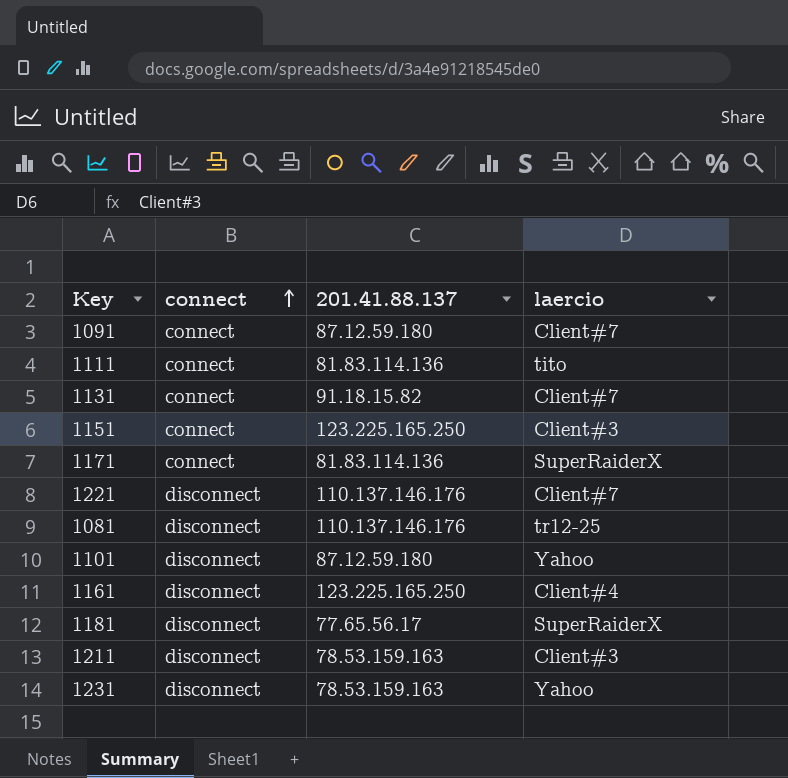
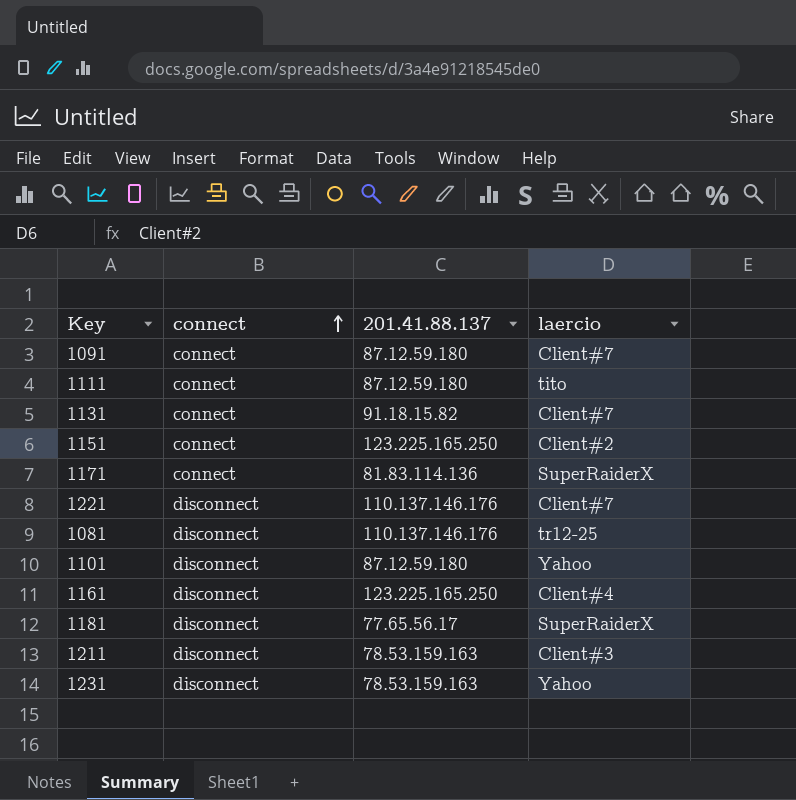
1111 | 201.41.88.137: 81.83.114.136 -> 87.12.59.180
1151 | laercio: Client#3 -> Client#2

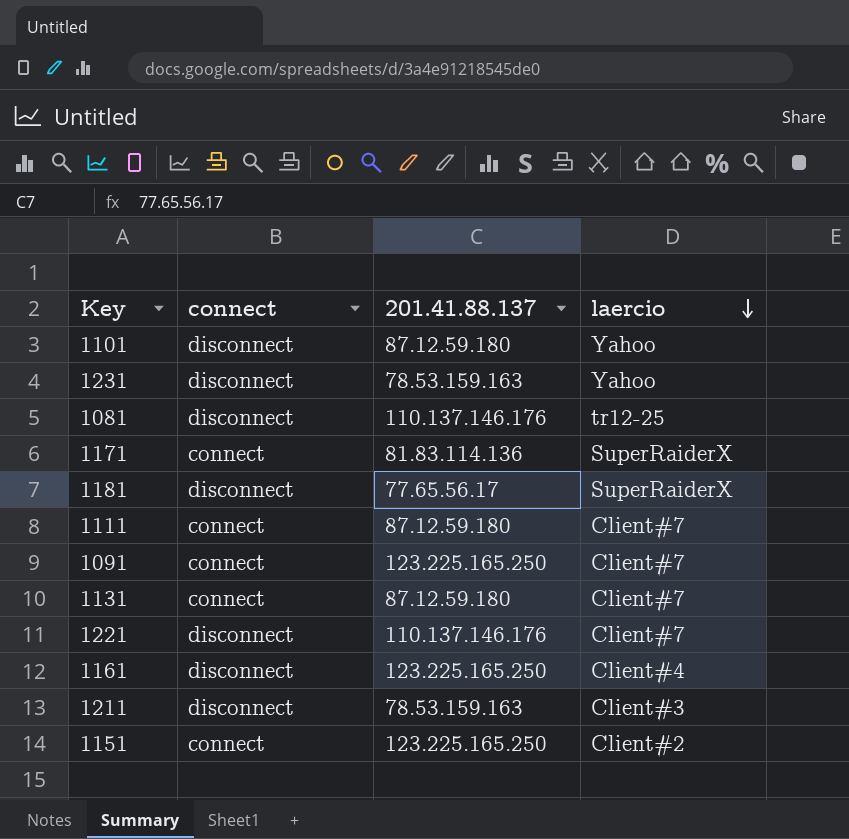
row order: connect ascending -> laercio descending
1111 | laercio: tito -> Client#7
1091 | 201.41.88.137: 87.12.59.180 -> 123.225.165.250
1131 | 201.41.88.137: 91.18.15.82 -> 87.12.59.180

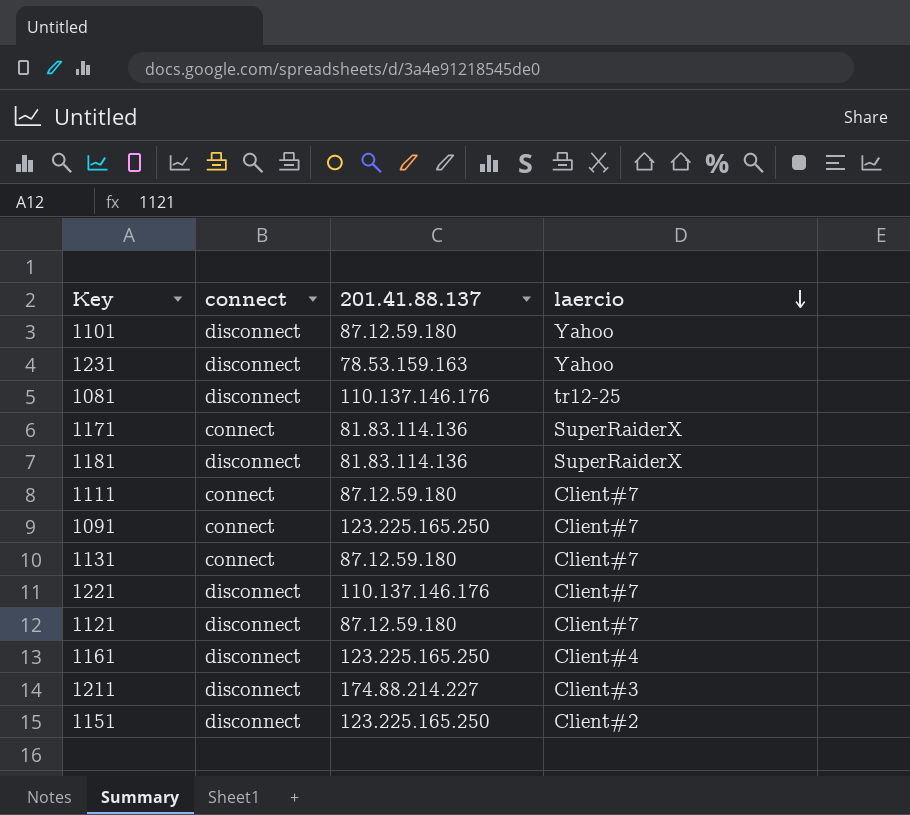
1181 | 201.41.88.137: 77.65.56.17 -> 81.83.114.136
row 1121: none -> disconnect | 87.12.59.180 | Client#7
1211 | 201.41.88.137: 78.53.159.163 -> 174.88.214.227
1151 | connect: connect -> disconnect

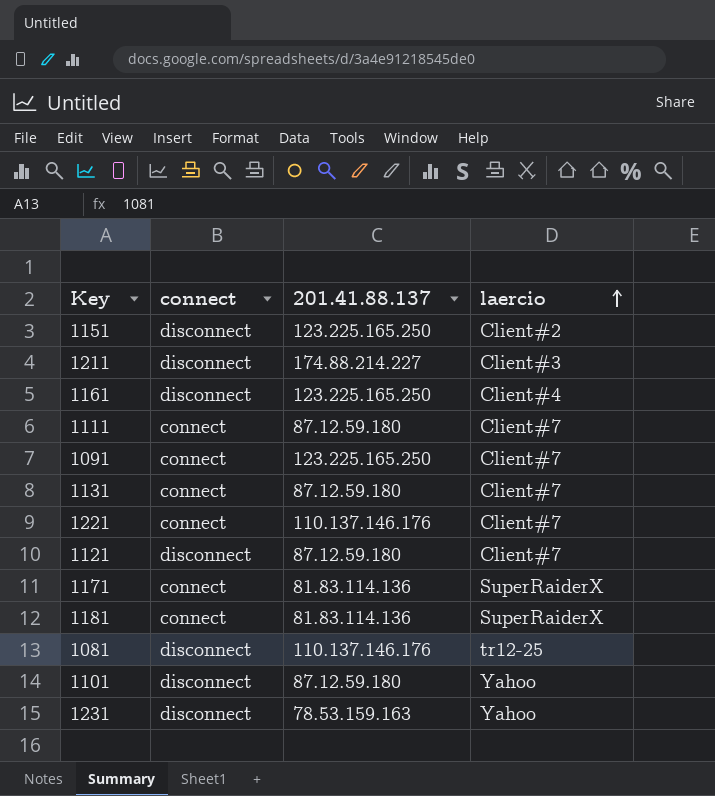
row order: laercio descending -> laercio ascending
1221 | connect: disconnect -> connect
1181 | connect: disconnect -> connect

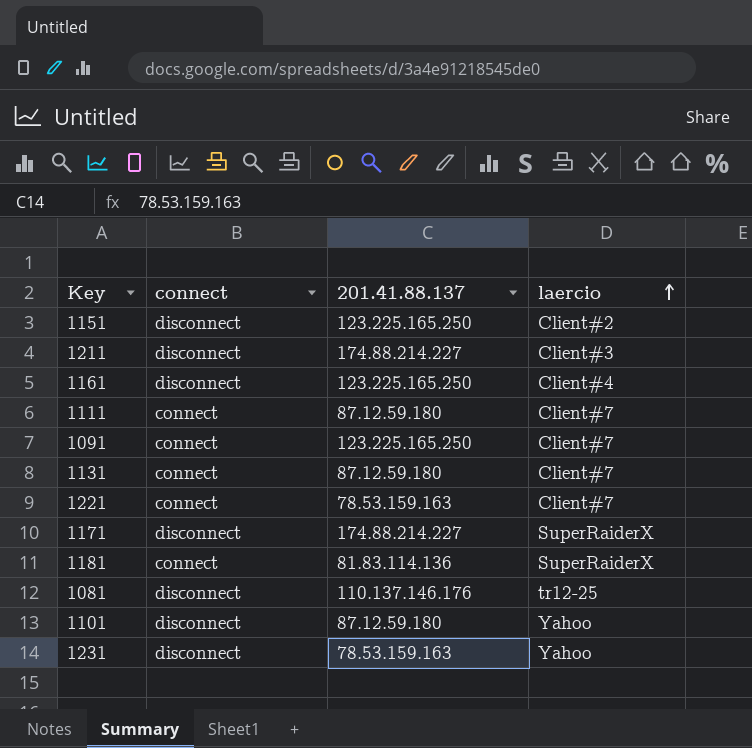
row 1121: disconnect | 87.12.59.180 | Client#7 -> none
1221 | 201.41.88.137: 110.137.146.176 -> 78.53.159.163
1171 | connect: connect -> disconnect
1171 | 201.41.88.137: 81.83.114.136 -> 174.88.214.227

